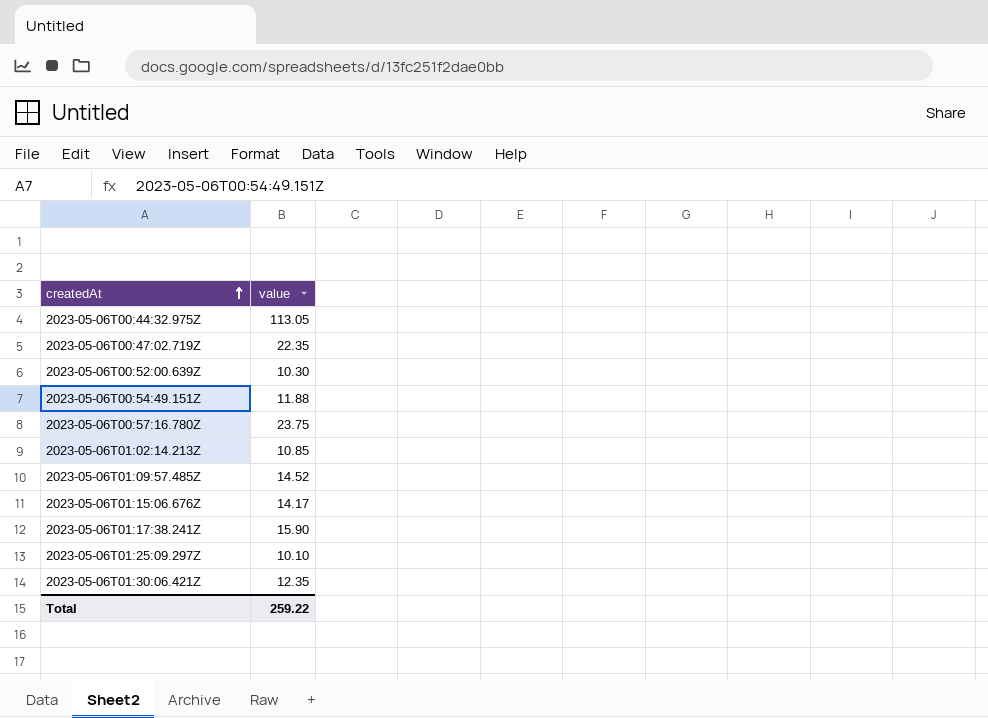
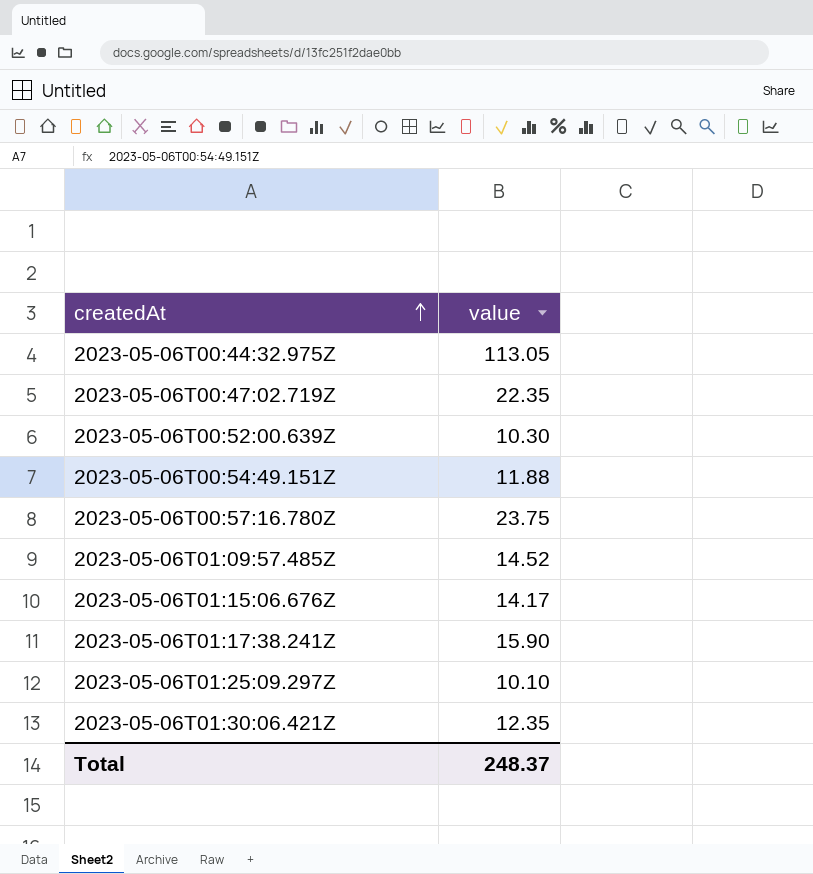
row 2023-05-06T01:02:14.213Z: 10.85 -> none
Total | value: 259.22 -> 248.37

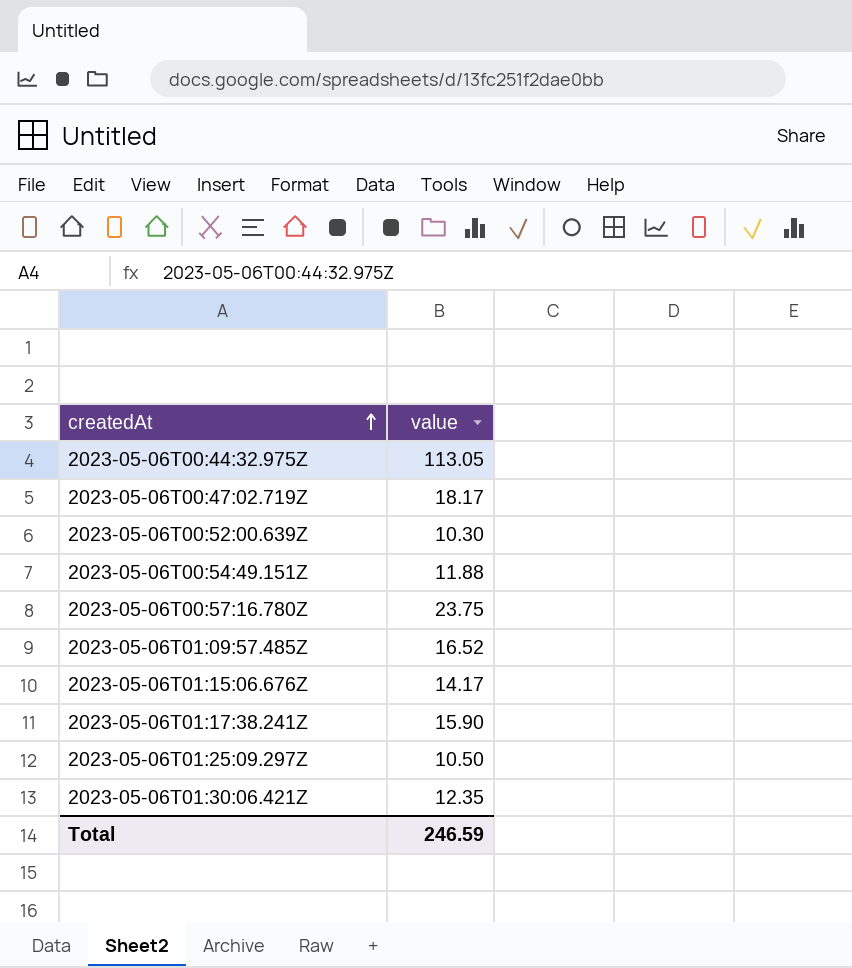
2023-05-06T00:47:02.719Z | value: 22.35 -> 18.17
2023-05-06T01:09:57.485Z | value: 14.52 -> 16.52
2023-05-06T01:25:09.297Z | value: 10.10 -> 10.50
Total | value: 248.37 -> 246.59

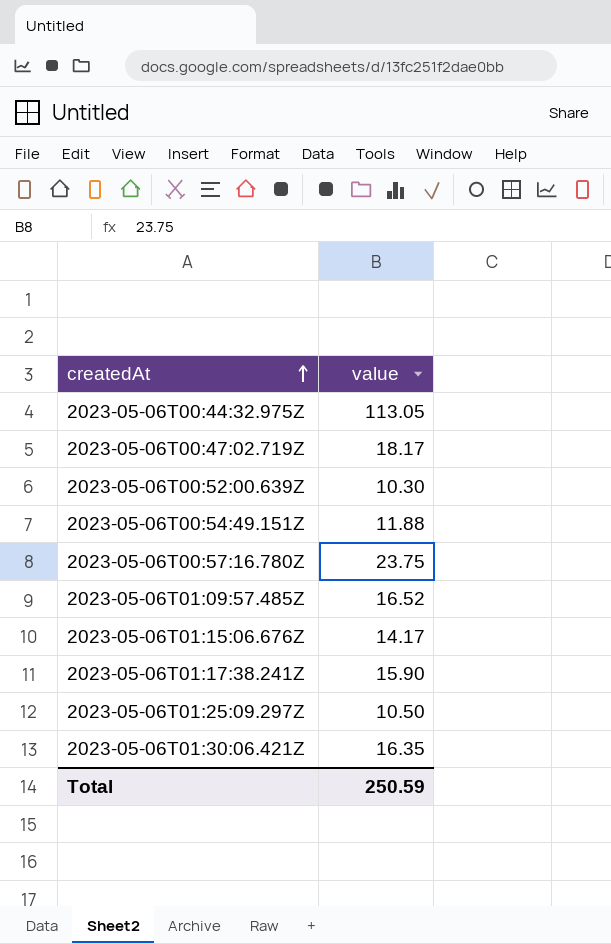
2023-05-06T01:30:06.421Z | value: 12.35 -> 16.35
Total | value: 246.59 -> 250.59

